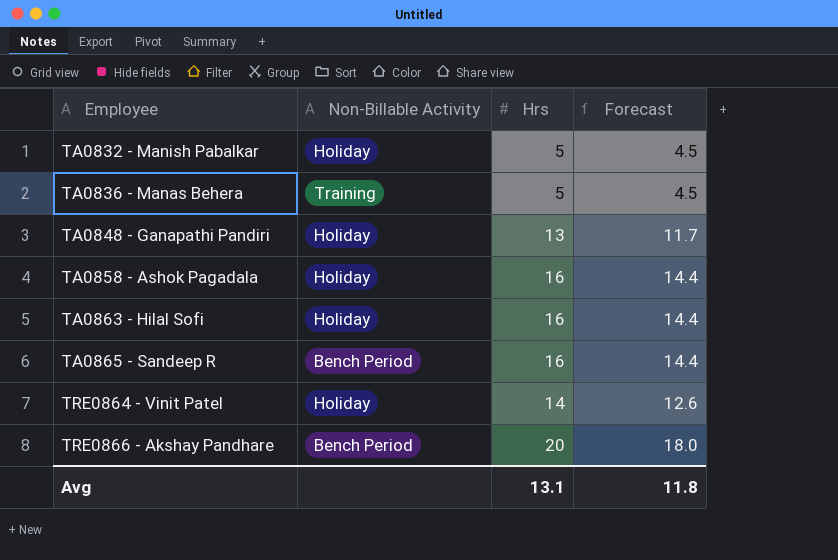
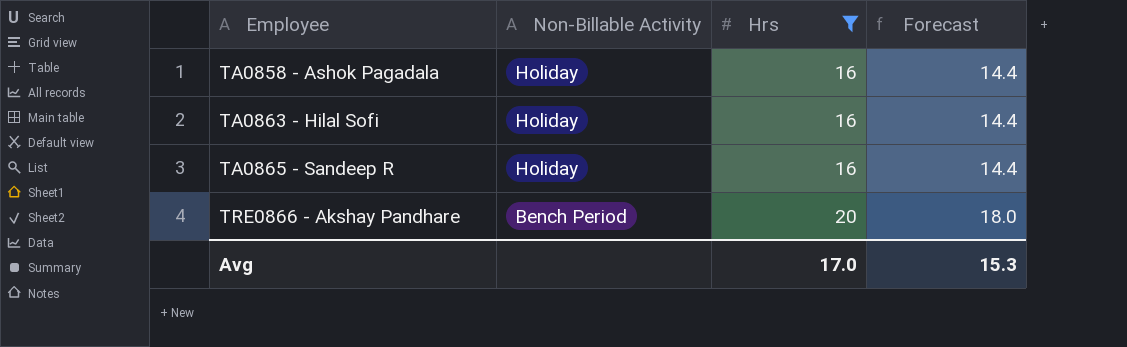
filter: none -> Hrs >= 16
TA0865 - Sandeep R | Non-Billable Activity: Bench Period -> Holiday
Avg | Hrs: 13.1 -> 17.0
Avg | Forecast: 11.8 -> 15.3

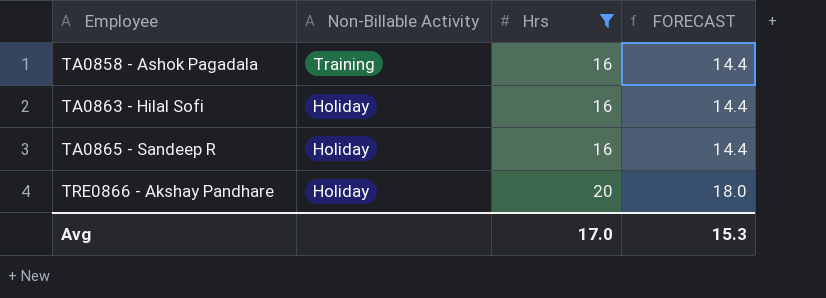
column name: Forecast -> FORECAST
TA0858 - Ashok Pagadala | Non-Billable Activity: Holiday -> Training
TRE0866 - Akshay Pandhare | Non-Billable Activity: Bench Period -> Holiday

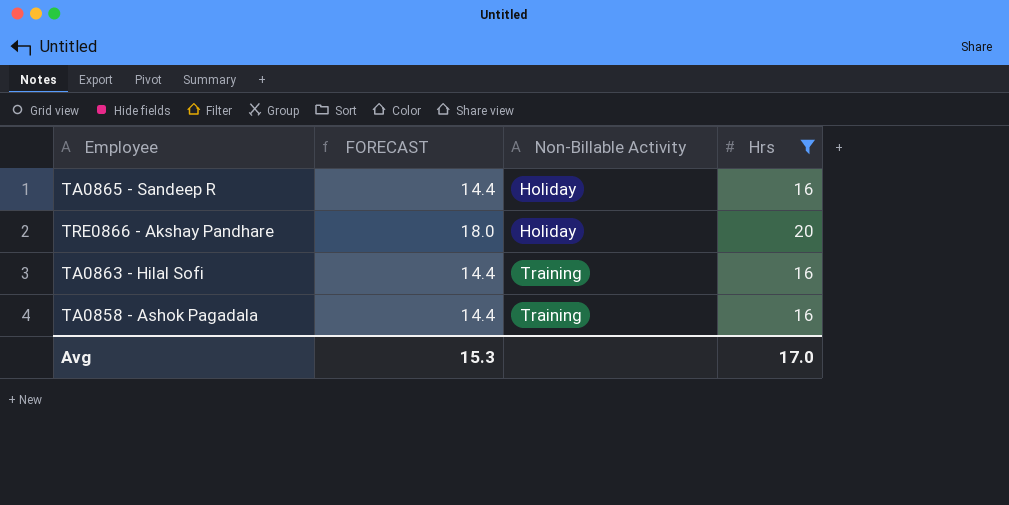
row order: Employee ascending -> Non-Billable Activity ascending
column FORECAST | position: 4 -> 2
TA0863 - Hilal Sofi | Non-Billable Activity: Holiday -> Training

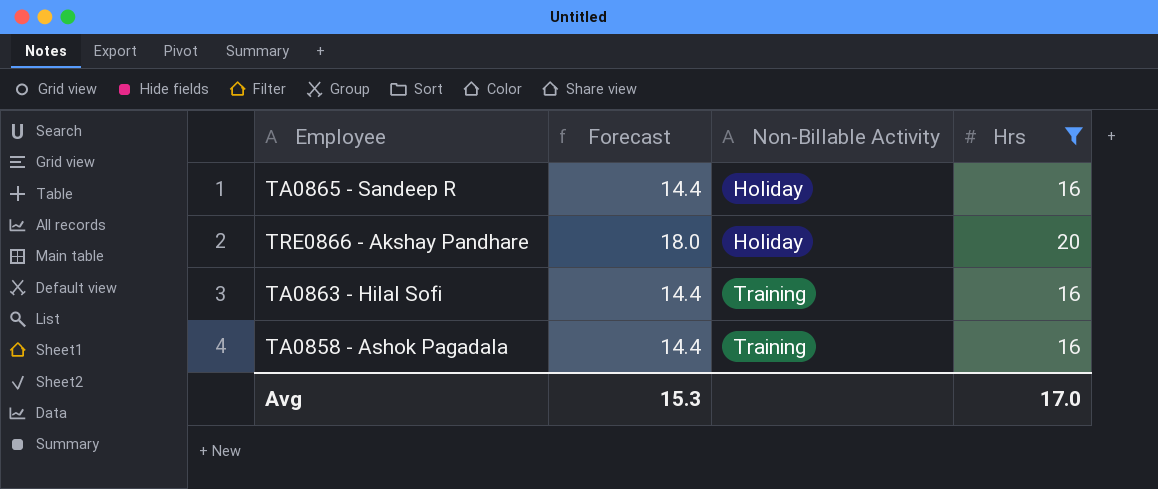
column name: FORECAST -> Forecast

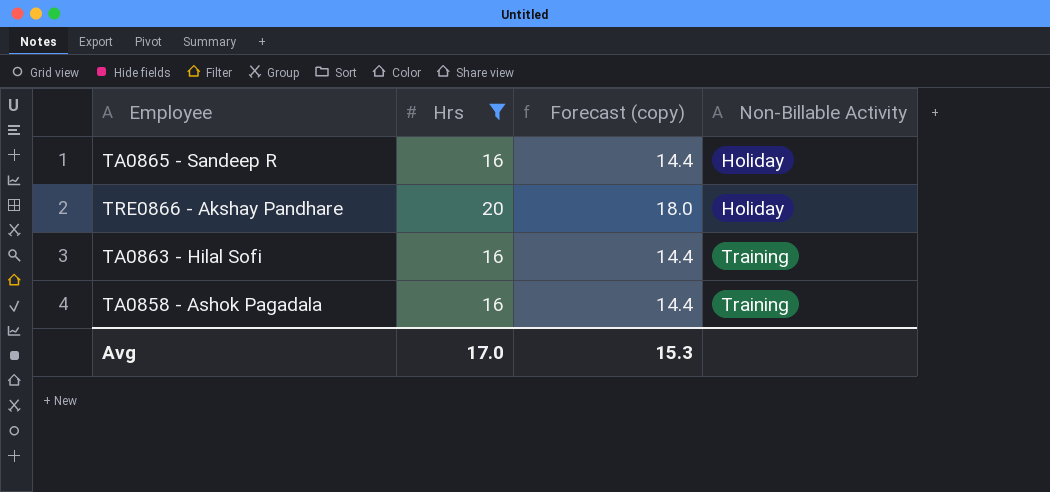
column Hrs | position: 4 -> 2
column name: Forecast -> Forecast (copy)

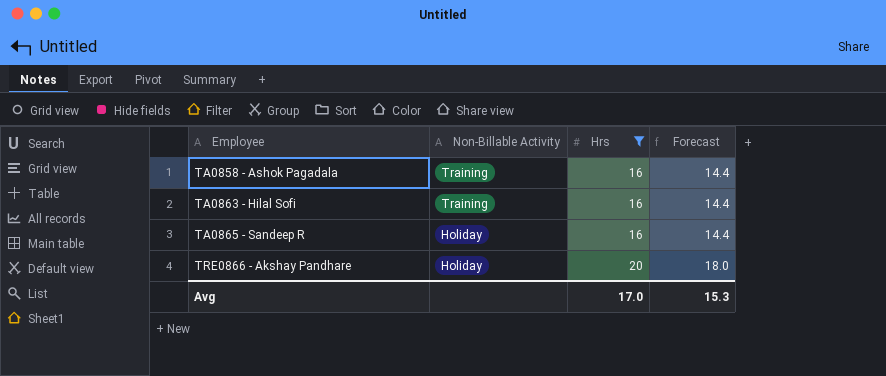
row order: Non-Billable Activity ascending -> Employee ascending
column Non-Billable Activity | position: 4 -> 2
column name: Forecast (copy) -> Forecast

